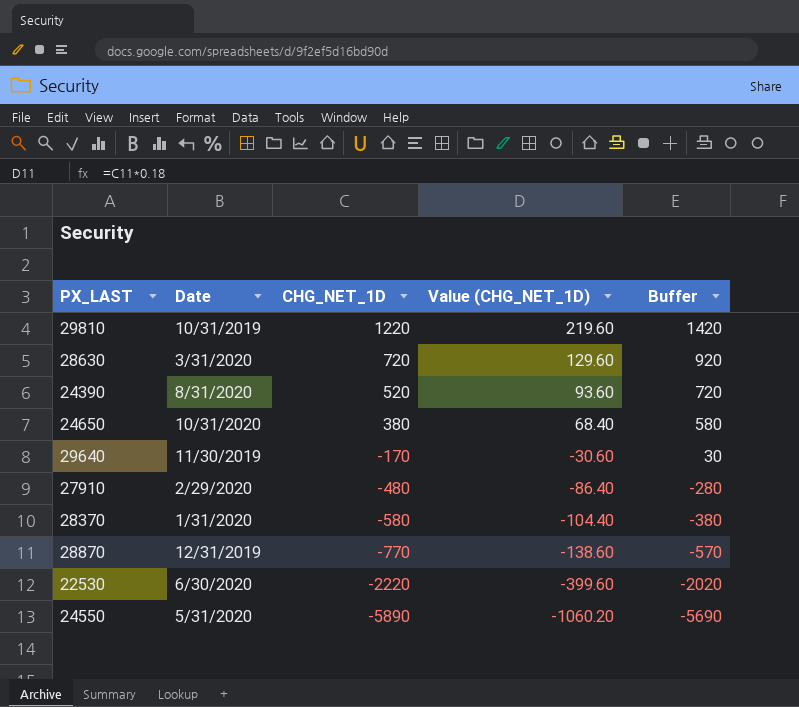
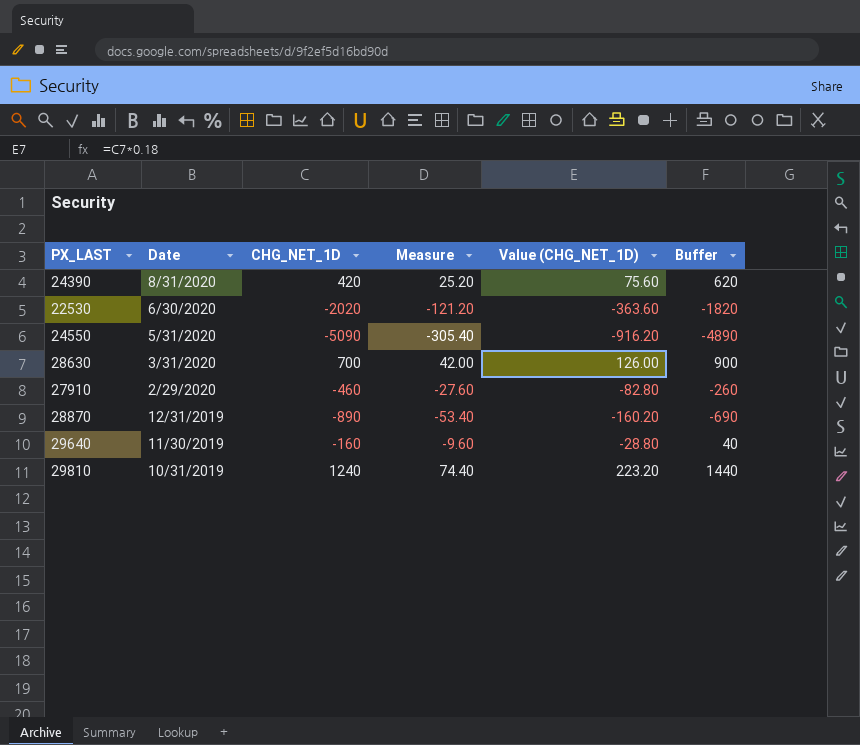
row order: CHG_NET_1D descending -> Date descending
column Measure | formula: none -> [CHG_NET_1D] * 0.06
row 24650: 10/31/2020 | 380 | 68.40 | 580 -> none
row 28370: 1/31/2020 | -580 | -104.40 | -380 -> none
24390 | CHG_NET_1D: 520 -> 420
24390 | Value (CHG_NET_1D): 93.60 -> 75.60
24390 | Buffer: 720 -> 620
22530 | CHG_NET_1D: -2220 -> -2020
22530 | Value (CHG_NET_1D): -399.60 -> -363.60
22530 | Buffer: -2020 -> -1820
24550 | CHG_NET_1D: -5890 -> -5090
24550 | Value (CHG_NET_1D): -1060.20 -> -916.20
24550 | Buffer: -5690 -> -4890
28630 | CHG_NET_1D: 720 -> 700
28630 | Value (CHG_NET_1D): 129.60 -> 126.00
28630 | Buffer: 920 -> 900
27910 | CHG_NET_1D: -480 -> -460
27910 | Value (CHG_NET_1D): -86.40 -> -82.80
27910 | Buffer: -280 -> -260
28870 | CHG_NET_1D: -770 -> -890
28870 | Value (CHG_NET_1D): -138.60 -> -160.20
28870 | Buffer: -570 -> -690
29640 | CHG_NET_1D: -170 -> -160
29640 | Value (CHG_NET_1D): -30.60 -> -28.80
29640 | Buffer: 30 -> 40
29810 | CHG_NET_1D: 1220 -> 1240
29810 | Value (CHG_NET_1D): 219.60 -> 223.20
29810 | Buffer: 1420 -> 1440

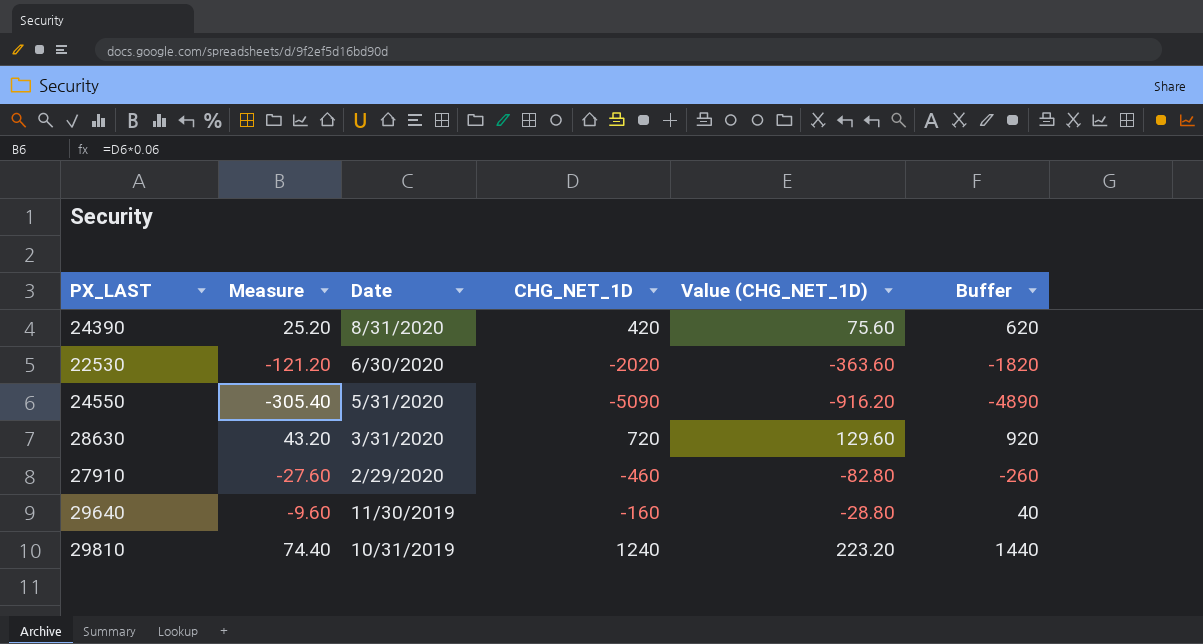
column Measure | position: 4 -> 2
row 28870: 12/31/2019 | -890 | -53.40 | -160.20 | -690 -> none
28630 | Measure: 42.00 -> 43.20
28630 | CHG_NET_1D: 700 -> 720
28630 | Value (CHG_NET_1D): 126.00 -> 129.60
28630 | Buffer: 900 -> 920

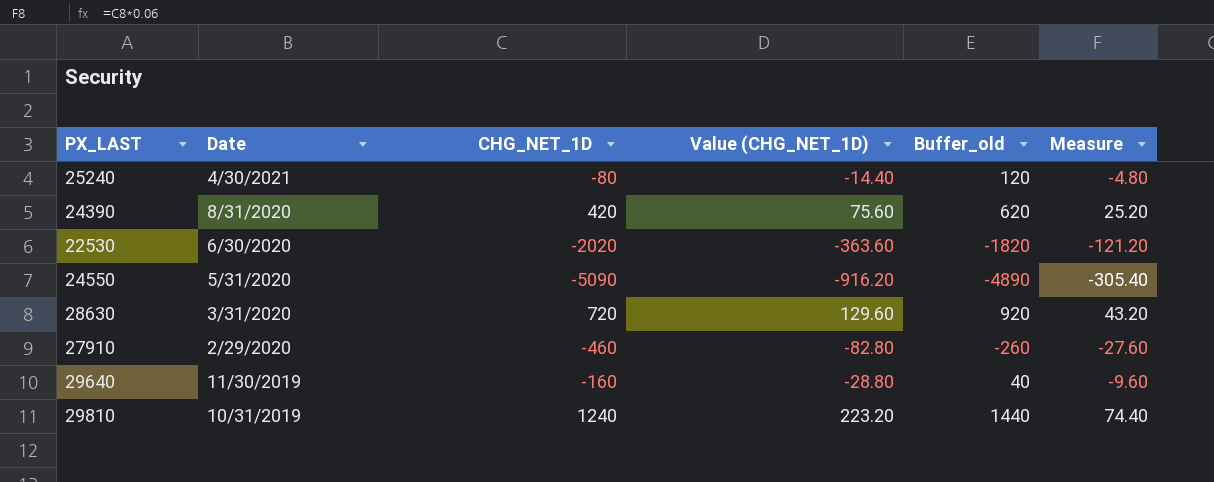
column name: Buffer -> Buffer_old
column Measure | position: 2 -> 6
row 25240: none -> 4/30/2021 | -80 | -14.40 | 120 | -4.80

